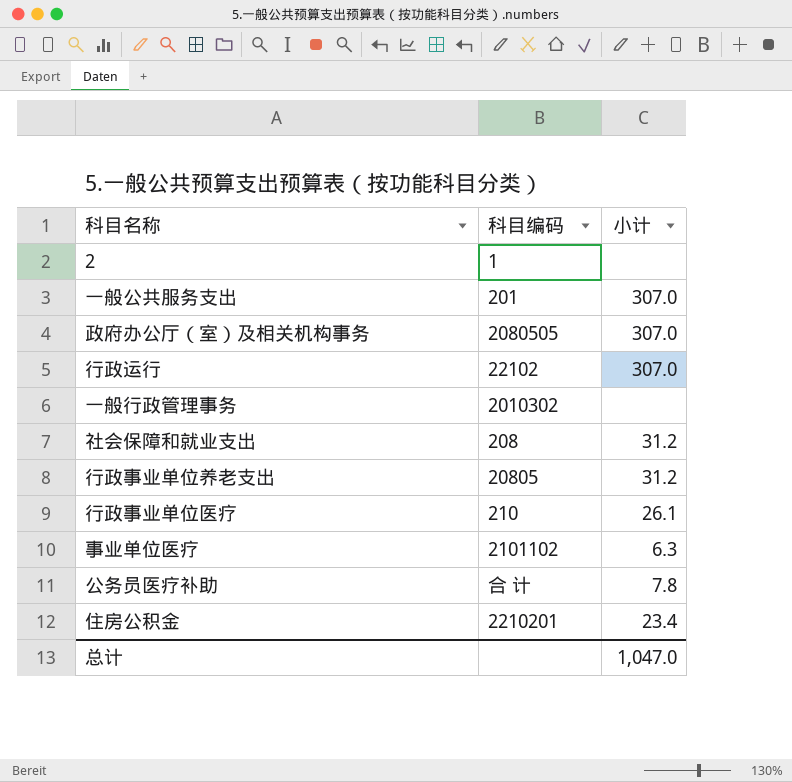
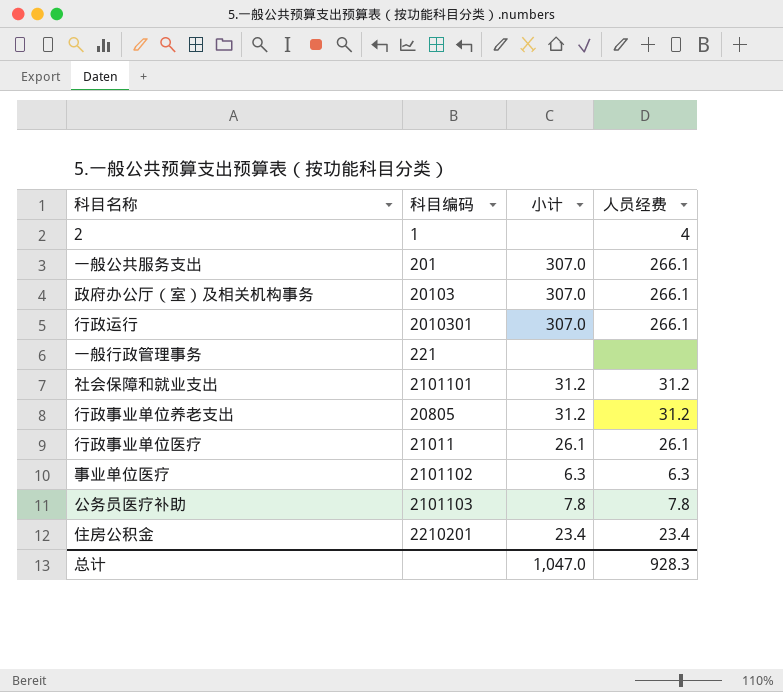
column 人员经费 | position: none -> 4
政府办公厅（室）及相关机构事务 | 科目编码: 2080505 -> 20103
行政运行 | 科目编码: 22102 -> 2010301
一般行政管理事务 | 科目编码: 2010302 -> 221
社会保障和就业支出 | 科目编码: 208 -> 2101101
行政事业单位医疗 | 科目编码: 210 -> 21011
公务员医疗补助 | 科目编码: 合 计 -> 2101103

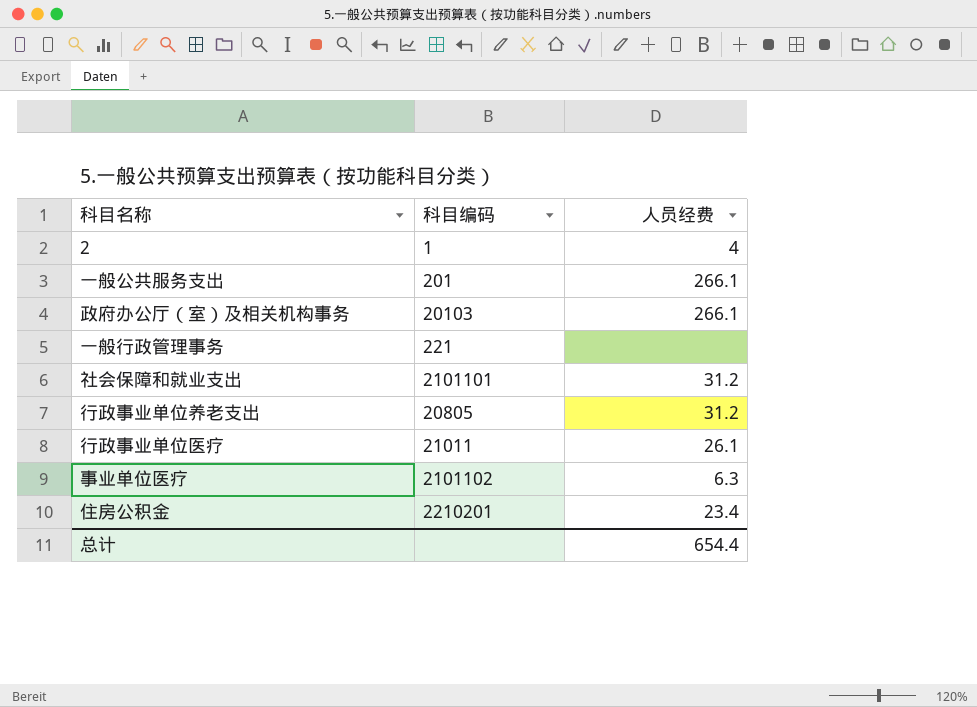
column 小计 | position: 3 -> none
row 行政运行: 2010301 | 307.0 | 266.1 -> none
row 公务员医疗补助: 2101103 | 7.8 | 7.8 -> none
总计 | 人员经费: 928.3 -> 654.4

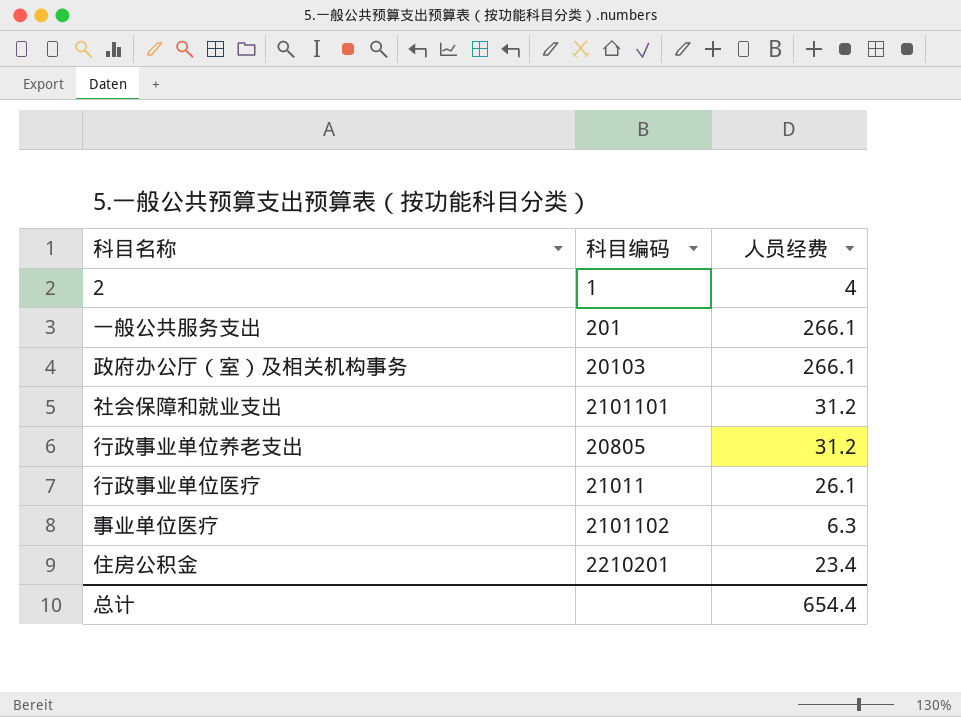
row 一般行政管理事务: 221 | none -> none

